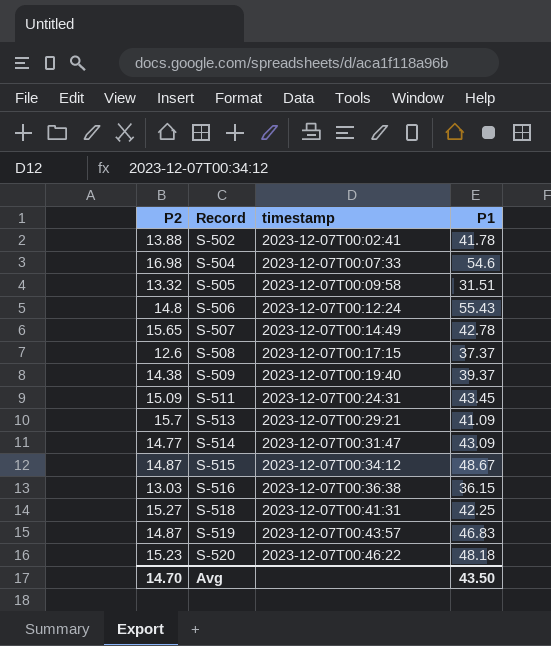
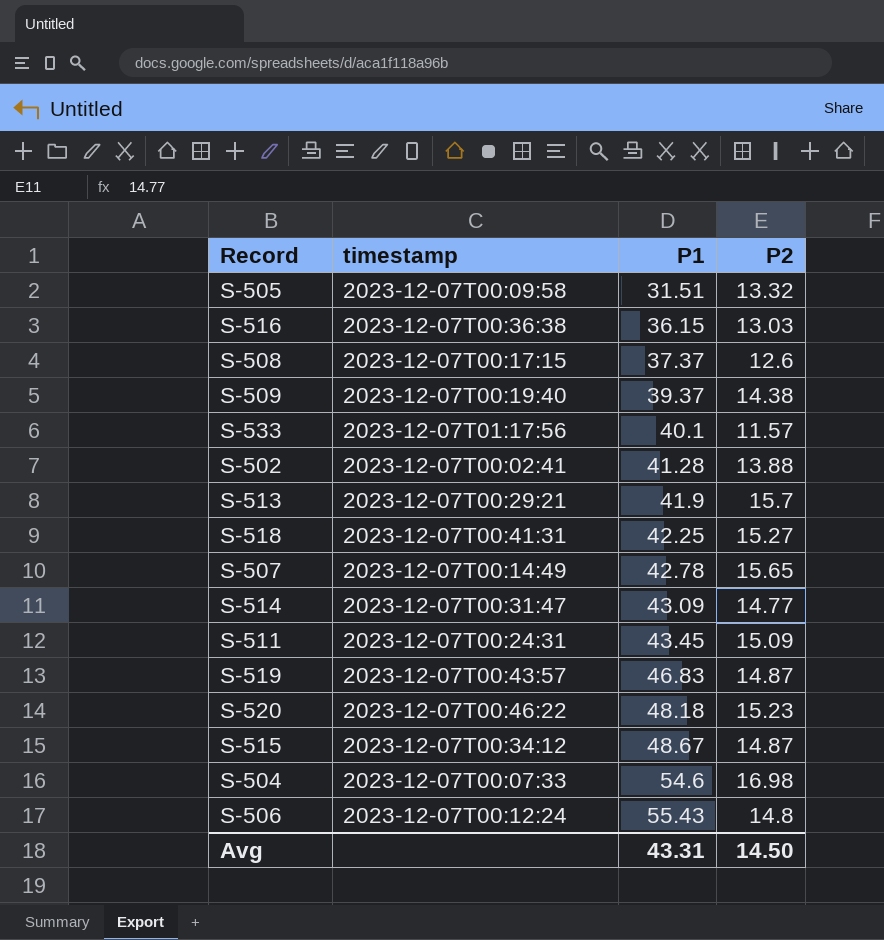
row order: Record ascending -> P1 ascending
column P2 | position: 1 -> 4
row S-533: none -> 2023-12-07T01:17:56 | 40.1 | 11.57
S-502 | P1: 41.78 -> 41.28
S-513 | P1: 41.09 -> 41.9
Avg | P1: 43.50 -> 43.31
Avg | P2: 14.70 -> 14.50

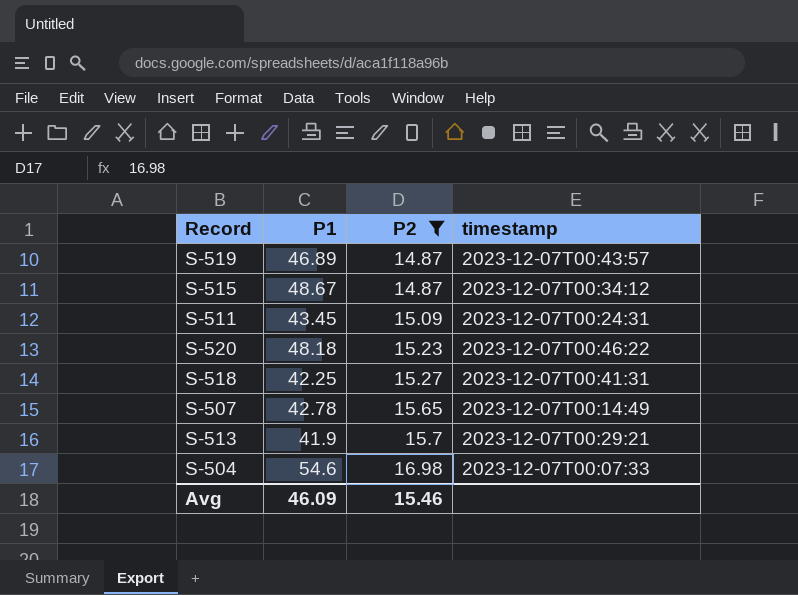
filter: none -> P2 >= 14.87
row order: P1 ascending -> P2 ascending
column timestamp | position: 2 -> 4
S-519 | P1: 46.83 -> 46.89
Avg | P1: 43.31 -> 46.09
Avg | P2: 14.50 -> 15.46

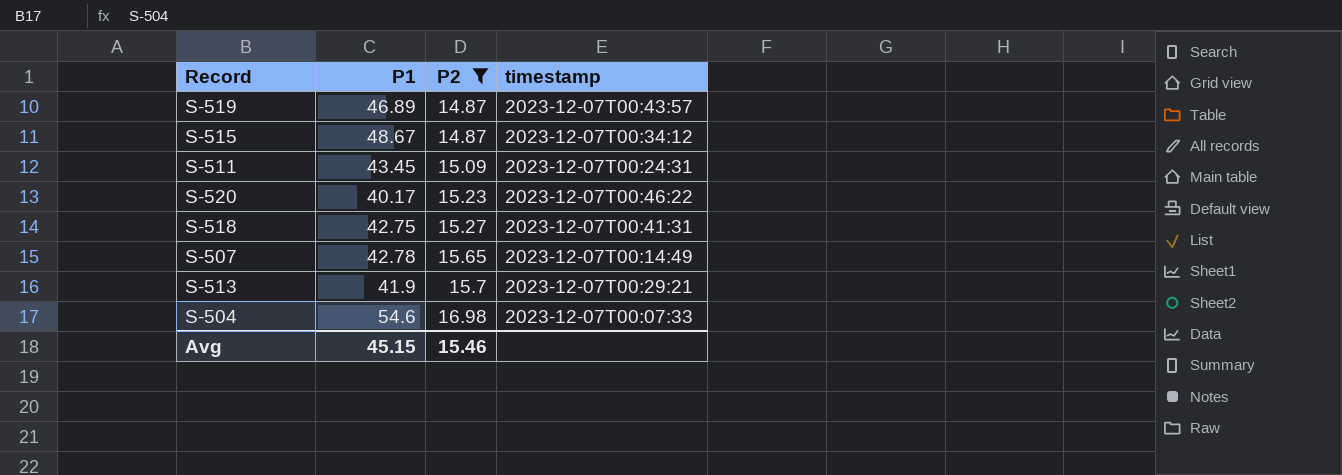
S-520 | P1: 48.18 -> 40.17
S-518 | P1: 42.25 -> 42.75
Avg | P1: 46.09 -> 45.15

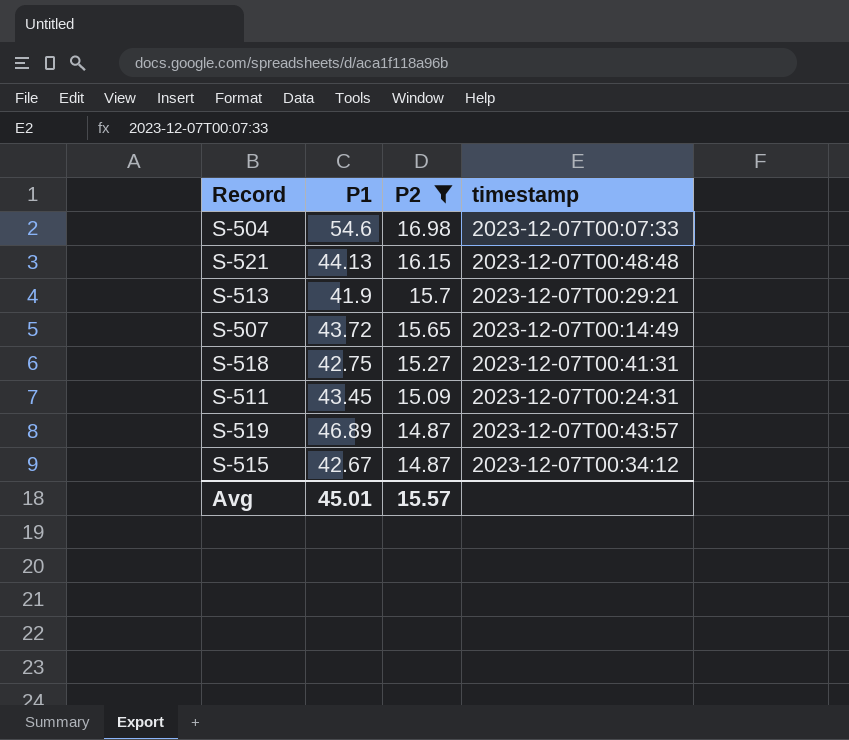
row order: P2 ascending -> P2 descending
row S-520: 40.17 | 15.23 | 2023-12-07T00:46:22 -> none
row S-521: none -> 44.13 | 16.15 | 2023-12-07T00:48:48
S-507 | P1: 42.78 -> 43.72
S-515 | P1: 48.67 -> 42.67
Avg | P1: 45.15 -> 45.01
Avg | P2: 15.46 -> 15.57

